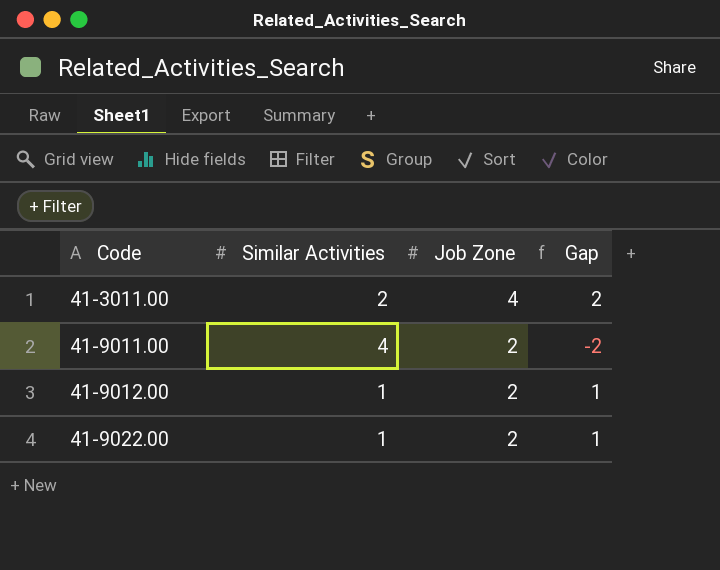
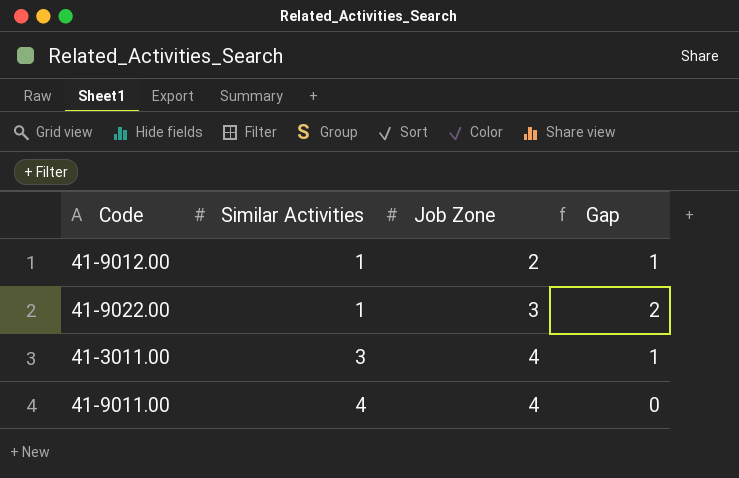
row order: Code ascending -> Similar Activities ascending
41-9022.00 | Job Zone: 2 -> 3
41-9022.00 | Gap: 1 -> 2
41-3011.00 | Similar Activities: 2 -> 3
41-3011.00 | Gap: 2 -> 1
41-9011.00 | Job Zone: 2 -> 4
41-9011.00 | Gap: -2 -> 0

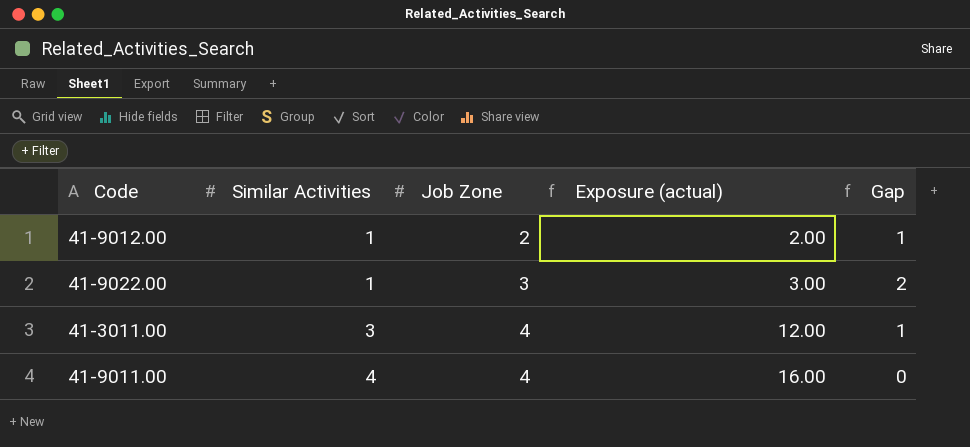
column Exposure (actual) | formula: none -> [Similar Activities] * [Job Zone]

